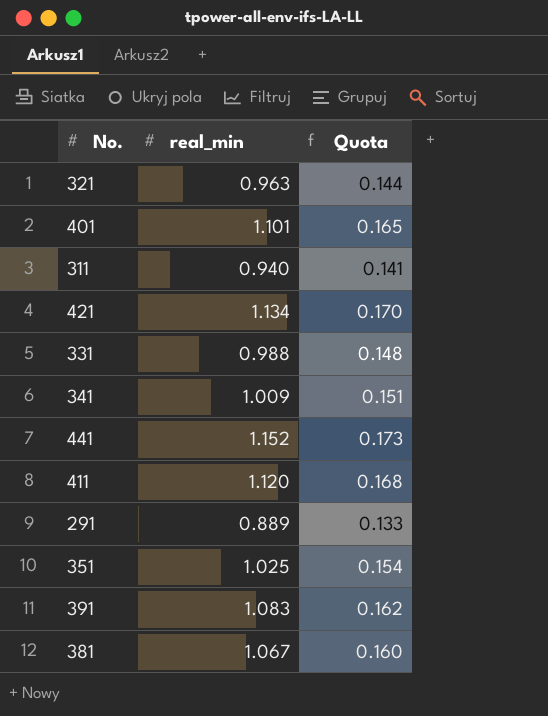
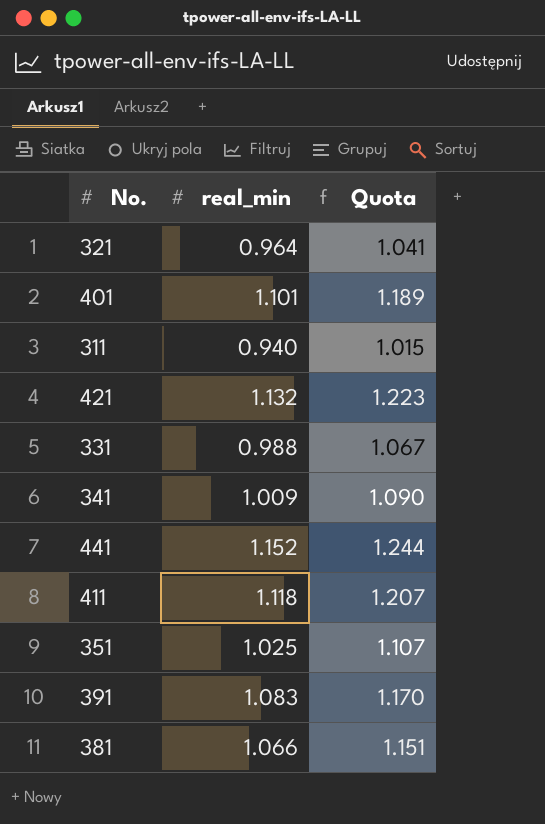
column Quota | formula: [real_min] * 0.15 -> [real_min] * 1.08
row 291: 0.889 | 0.133 -> none
321 | real_min: 0.963 -> 0.964
421 | real_min: 1.134 -> 1.132
411 | real_min: 1.120 -> 1.118
381 | real_min: 1.067 -> 1.066

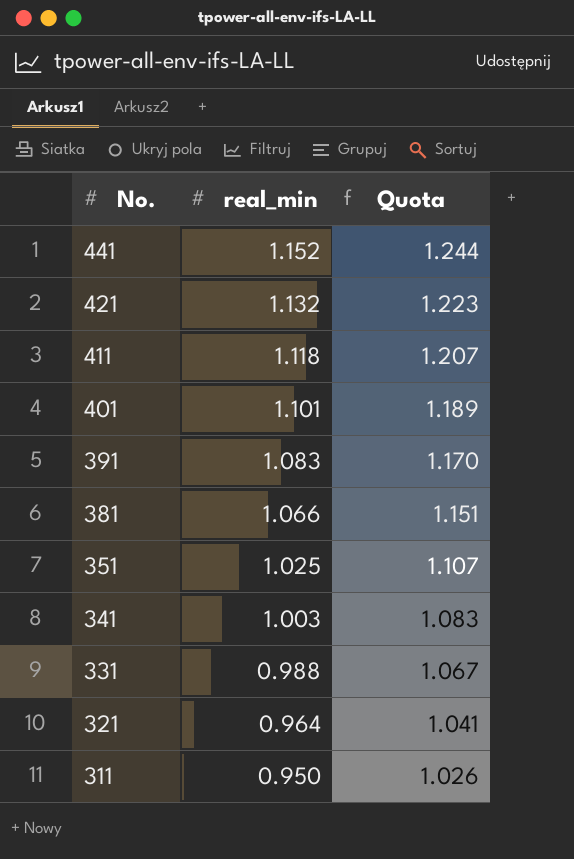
row order: none -> No. descending
341 | real_min: 1.009 -> 1.003
341 | Quota: 1.090 -> 1.083
311 | real_min: 0.940 -> 0.950
311 | Quota: 1.015 -> 1.026

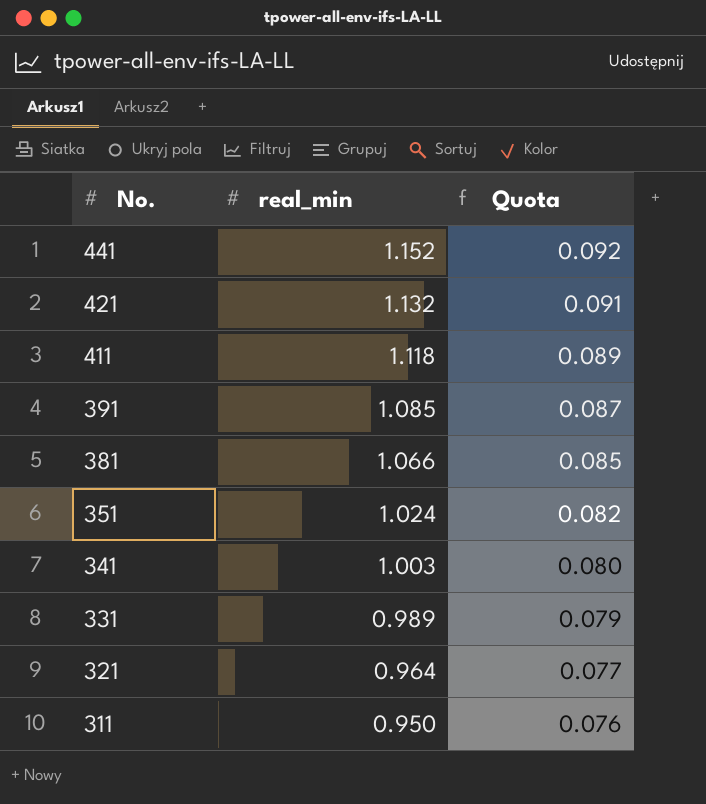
column Quota | formula: [real_min] * 1.08 -> [real_min] * 0.08
row 401: 1.101 | 1.189 -> none
391 | real_min: 1.083 -> 1.085
351 | real_min: 1.025 -> 1.024
331 | real_min: 0.988 -> 0.989

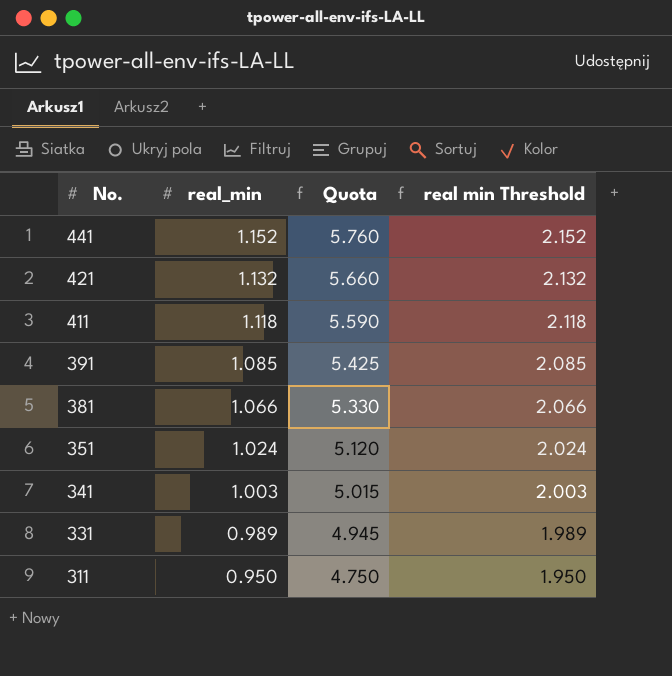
column Quota | formula: [real_min] * 0.08 -> [real_min] * 5
column real min Threshold | formula: none -> [real_min] + 1
row 321: 0.964 | 0.077 -> none

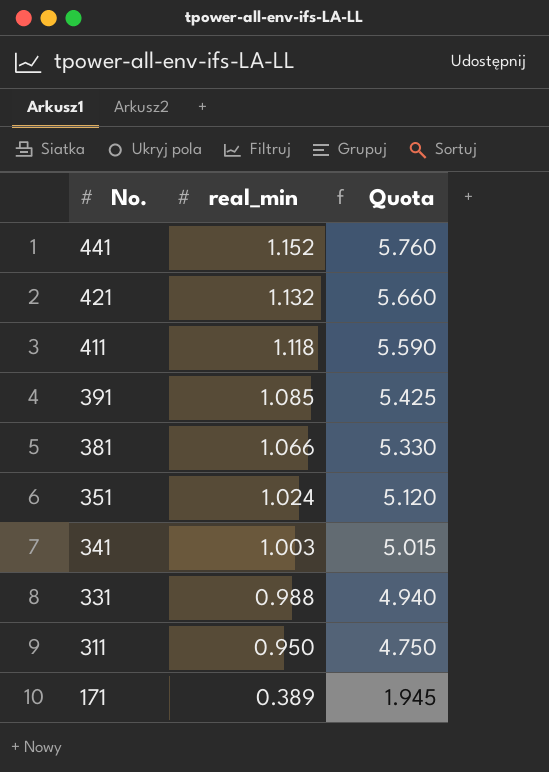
column real min Threshold | formula: [real_min] + 1 -> none
331 | real_min: 0.989 -> 0.988
331 | Quota: 4.945 -> 4.940
row 171: none -> 0.389 | 1.945

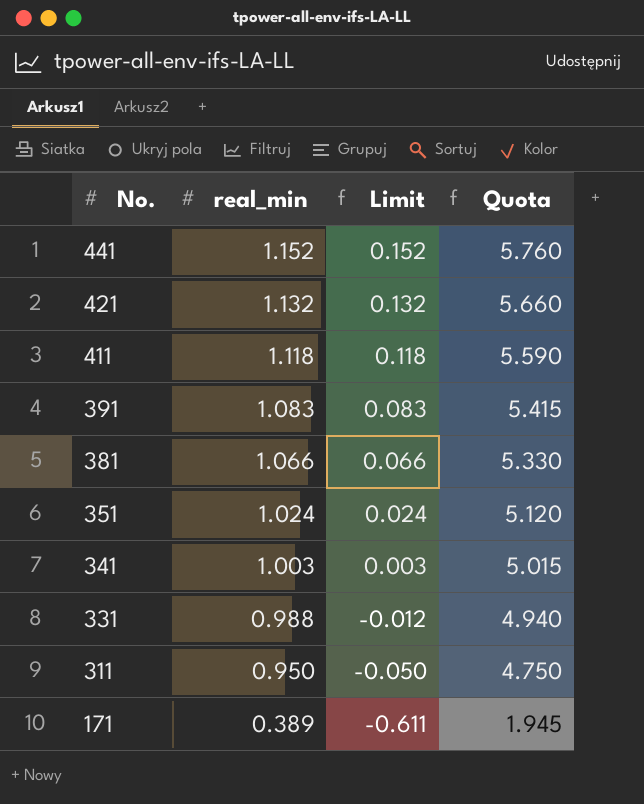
column Limit | formula: none -> [real_min] - 1
391 | real_min: 1.085 -> 1.083
391 | Quota: 5.425 -> 5.415

